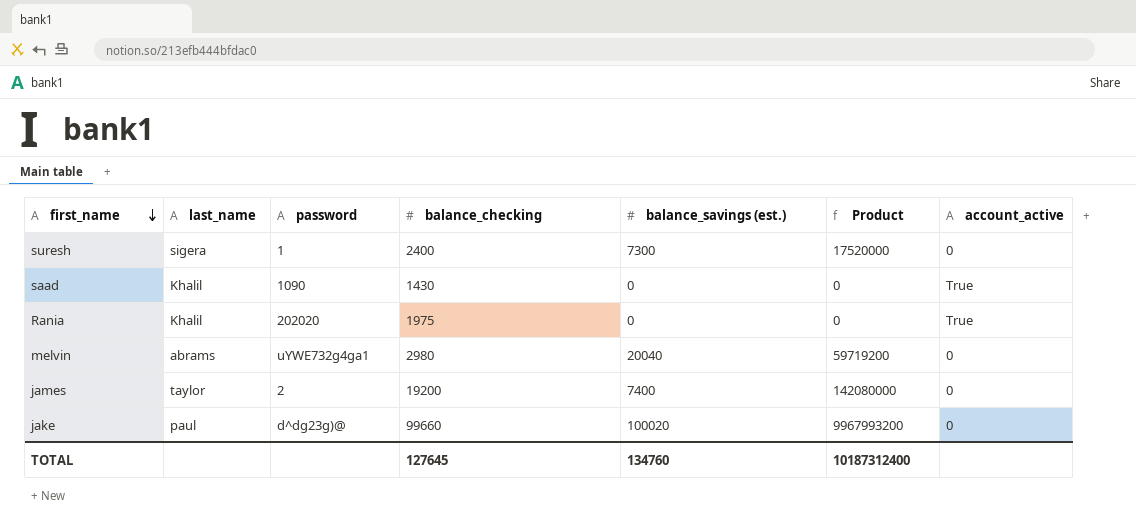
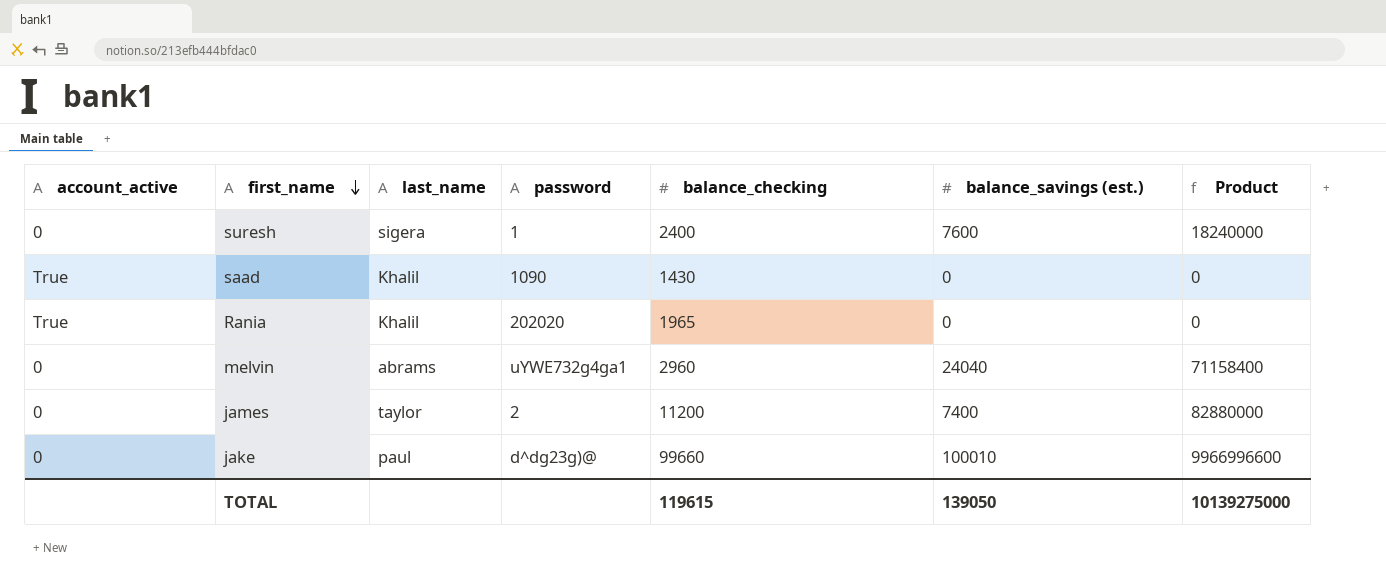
column account_active | position: 7 -> 1
suresh | balance_savings (est.): 7300 -> 7600
suresh | Product: 17520000 -> 18240000
Rania | balance_checking: 1975 -> 1965
melvin | balance_checking: 2980 -> 2960
melvin | balance_savings (est.): 20040 -> 24040
melvin | Product: 59719200 -> 71158400
james | balance_checking: 19200 -> 11200
james | Product: 142080000 -> 82880000
jake | balance_savings (est.): 100020 -> 100010
jake | Product: 9967993200 -> 9966996600
TOTAL | balance_checking: 127645 -> 119615
TOTAL | balance_savings (est.): 134760 -> 139050
TOTAL | Product: 10187312400 -> 10139275000

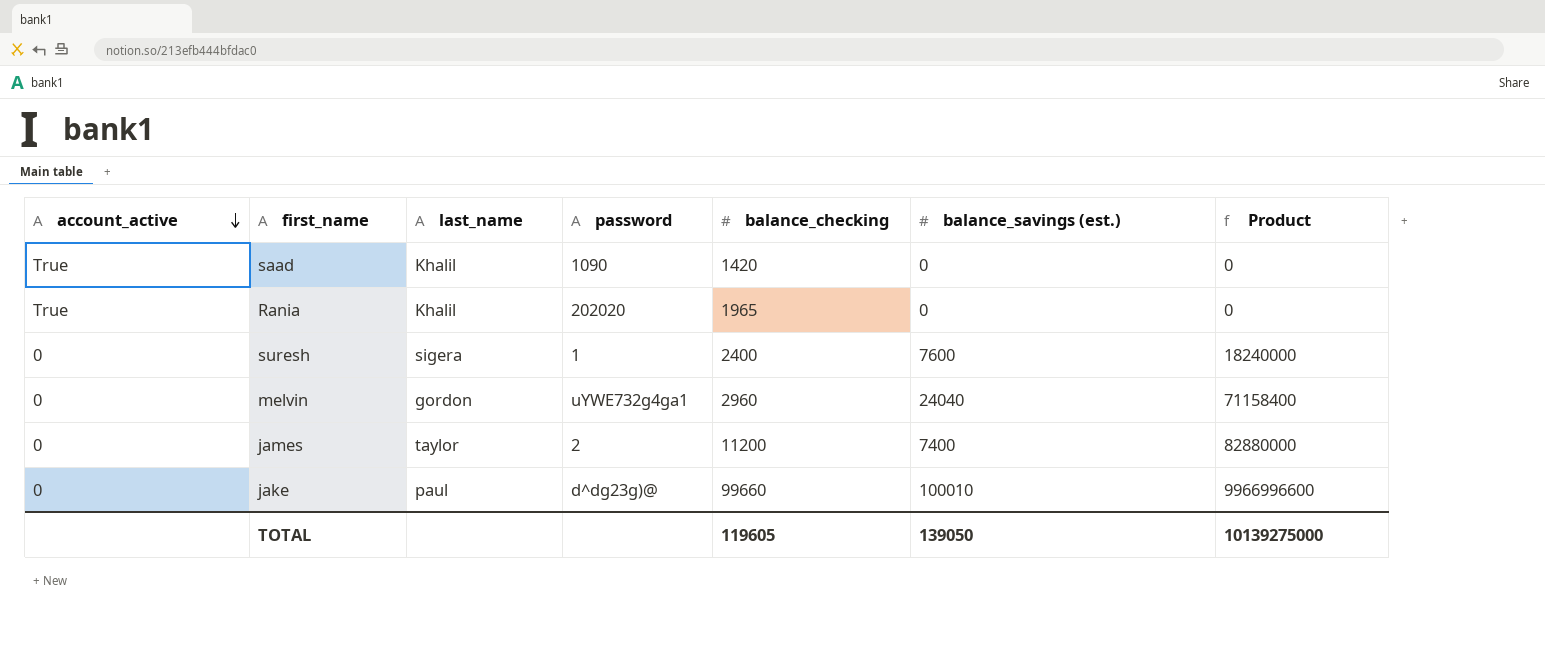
row order: first_name descending -> account_active descending
saad | balance_checking: 1430 -> 1420
melvin | last_name: abrams -> gordon
TOTAL | balance_checking: 119615 -> 119605

